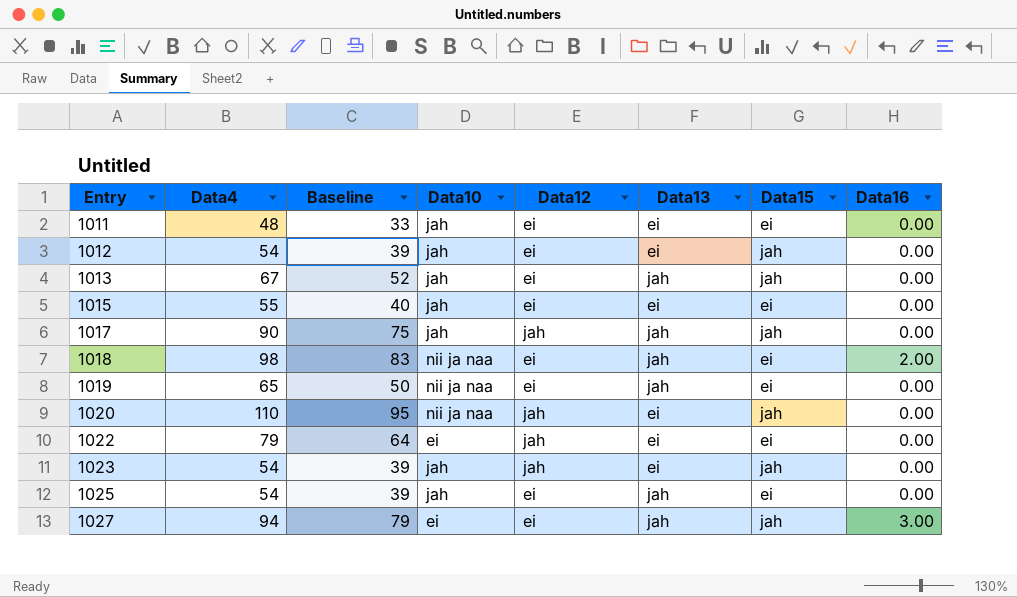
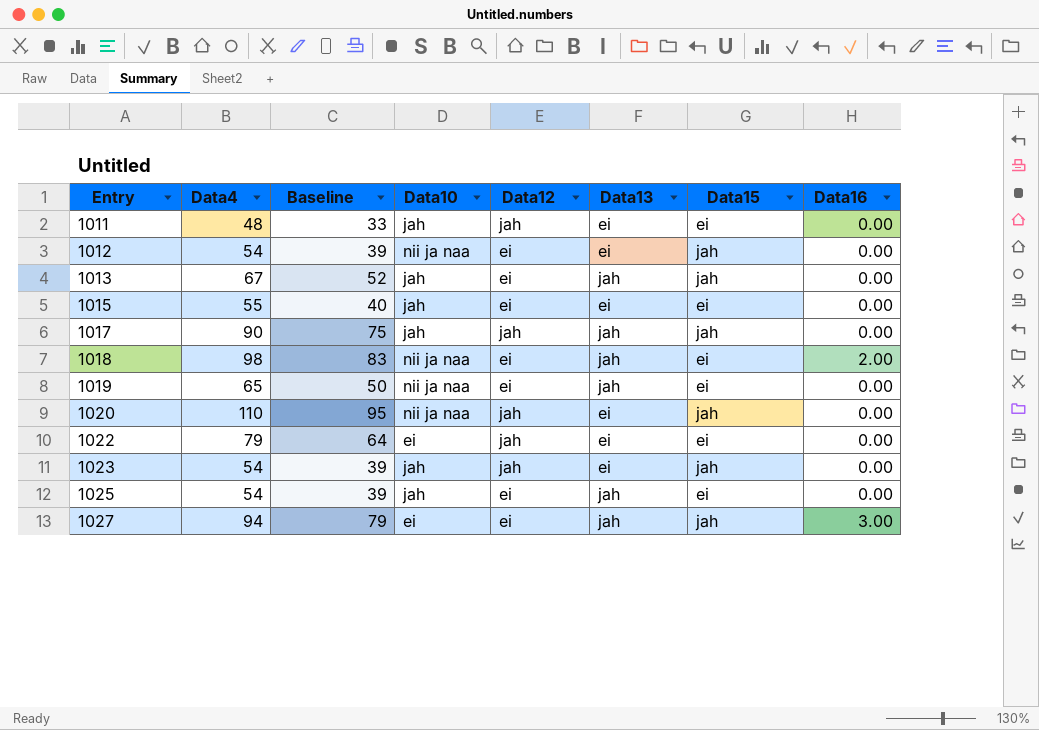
1011 | Data12: ei -> jah
1012 | Data10: jah -> nii ja naa

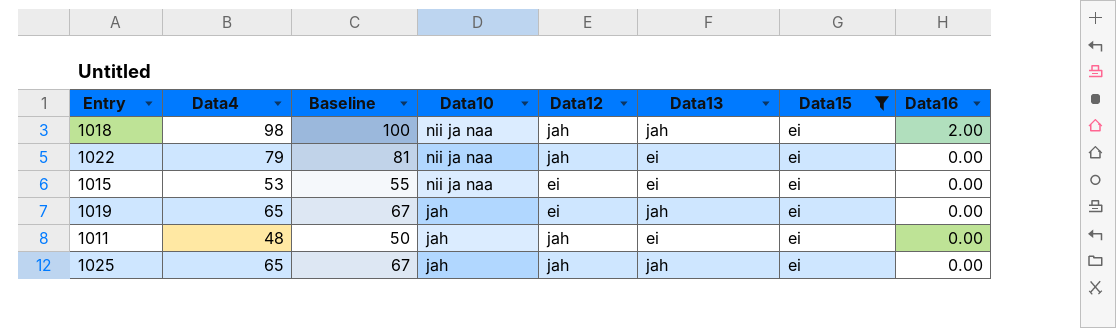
filter: none -> Data15 = ei
row order: Entry ascending -> Data10 descending
column Baseline | formula: [Data4] - 15 -> [Data4] + 2
1018 | Data12: ei -> jah
1022 | Data10: ei -> nii ja naa
1015 | Data4: 55 -> 53
1015 | Data10: jah -> nii ja naa
1019 | Data10: nii ja naa -> jah
1025 | Data4: 54 -> 65
1025 | Data12: ei -> jah

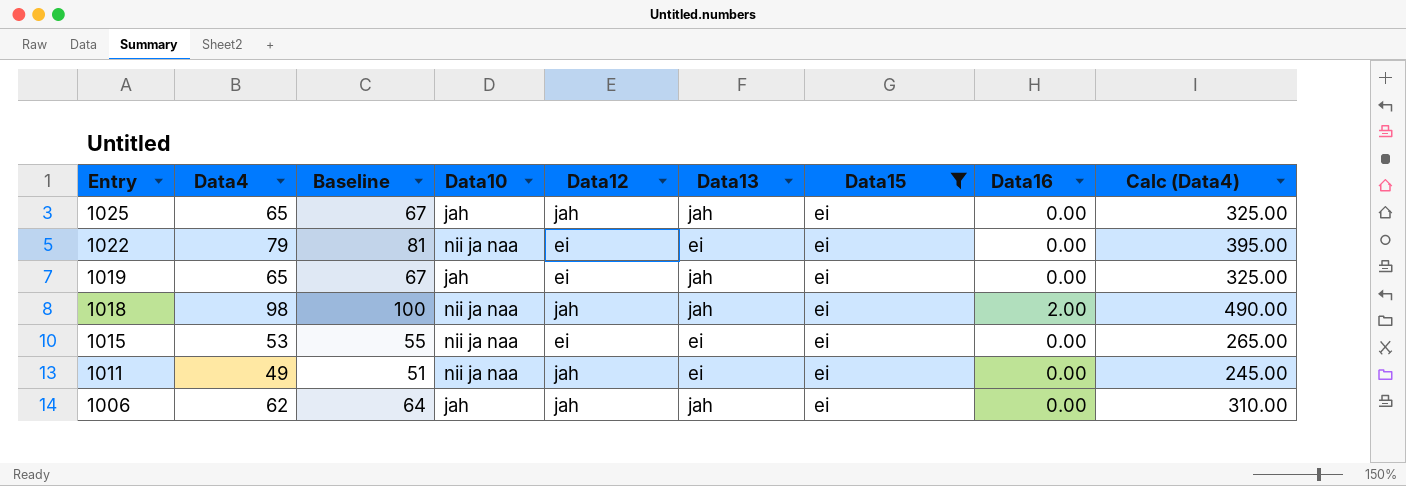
row order: Data10 descending -> Entry descending
column Calc (Data4) | formula: none -> [Data4] * 5
1022 | Data12: jah -> ei
1011 | Data4: 48 -> 49
1011 | Baseline: 50 -> 51
1011 | Data10: jah -> nii ja naa
row 1006: none -> 62 | 64 | jah | jah | jah | ei | 0.00 | 310.00

